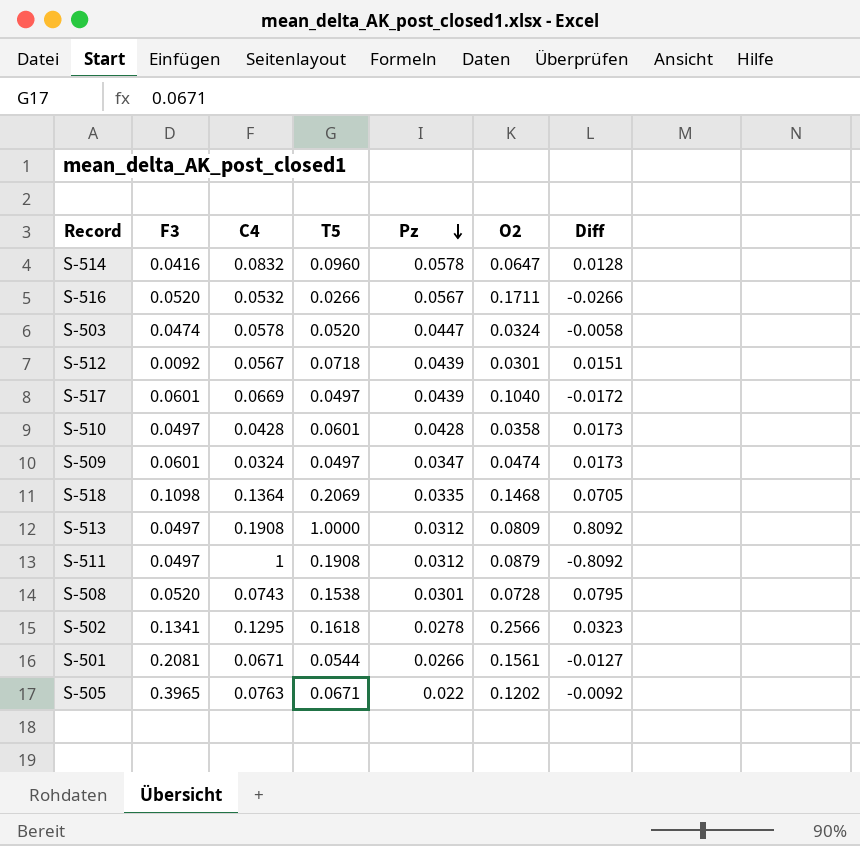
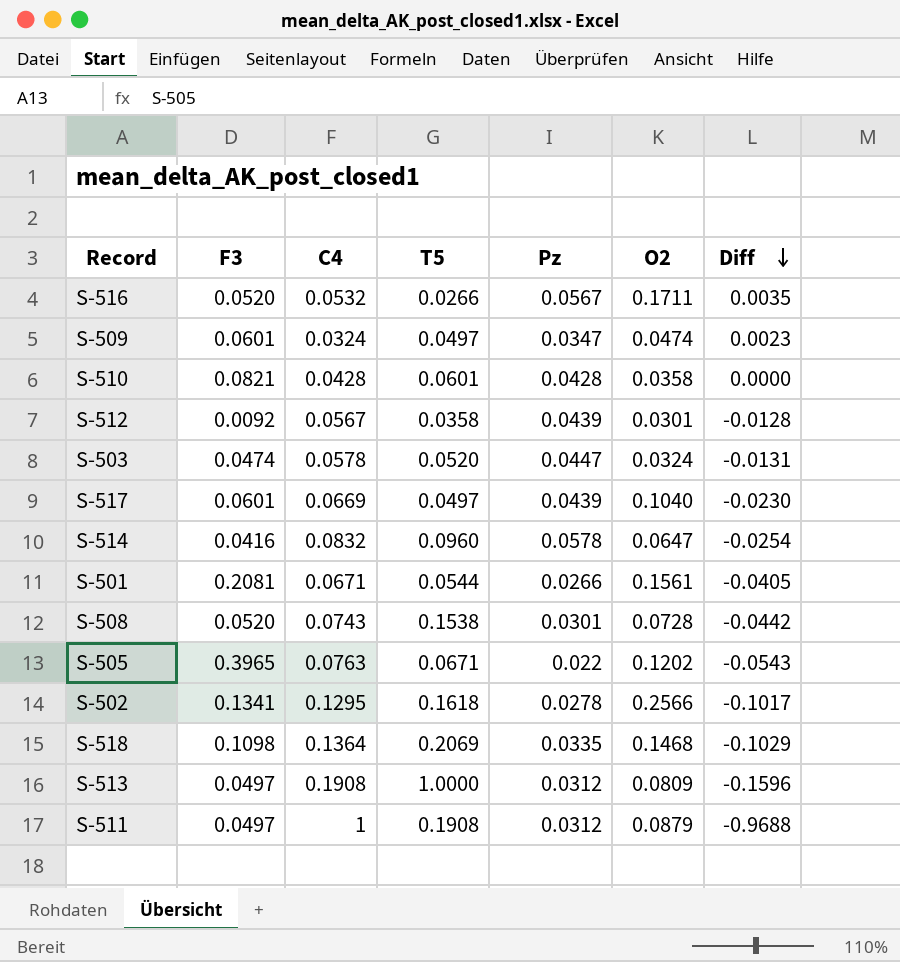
row order: Pz descending -> Diff descending
column Diff | formula: [T5] - [C4] -> [Pz] - [C4]
S-510 | F3: 0.0497 -> 0.0821
S-512 | T5: 0.0718 -> 0.0358

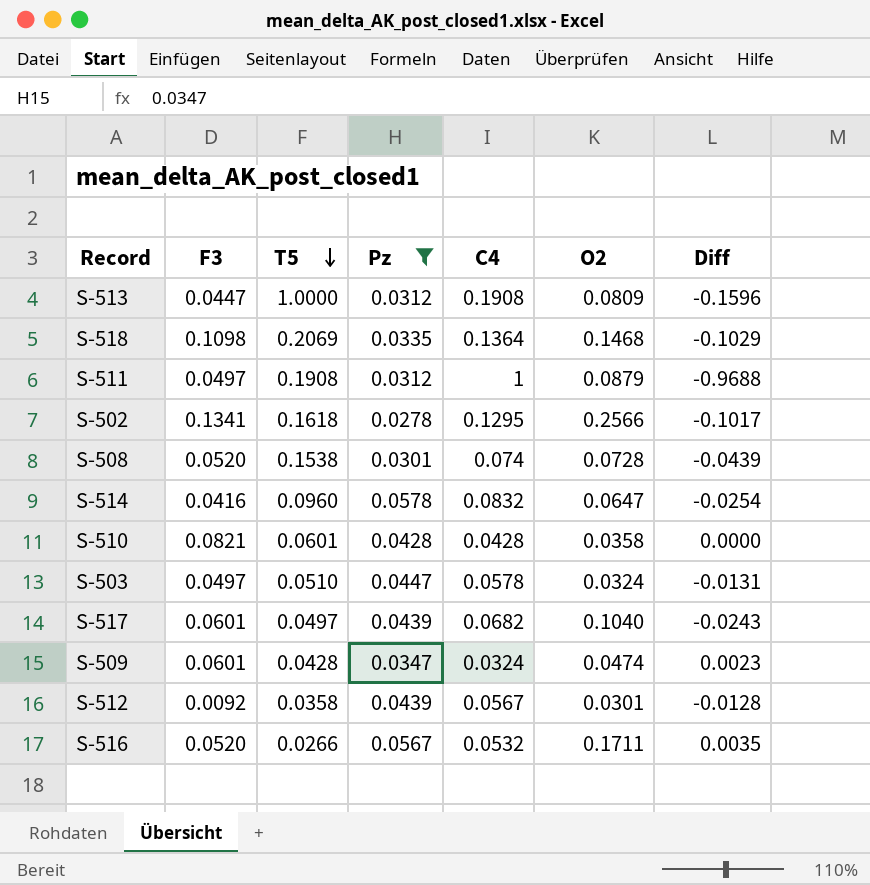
filter: none -> Pz >= 0.0278
row order: Diff descending -> T5 descending
column C4 | position: 3 -> 5
S-513 | F3: 0.0497 -> 0.0447
S-508 | C4: 0.0743 -> 0.074
S-508 | Diff: -0.0442 -> -0.0439
S-503 | F3: 0.0474 -> 0.0497
S-503 | T5: 0.0520 -> 0.0510
S-517 | C4: 0.0669 -> 0.0682
S-517 | Diff: -0.0230 -> -0.0243
S-509 | T5: 0.0497 -> 0.0428

